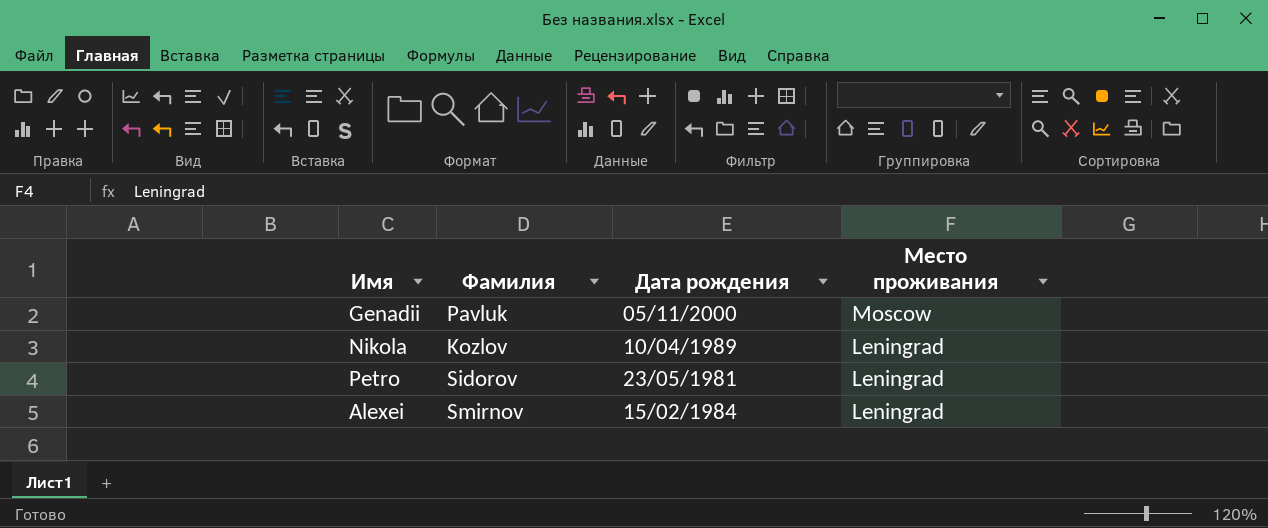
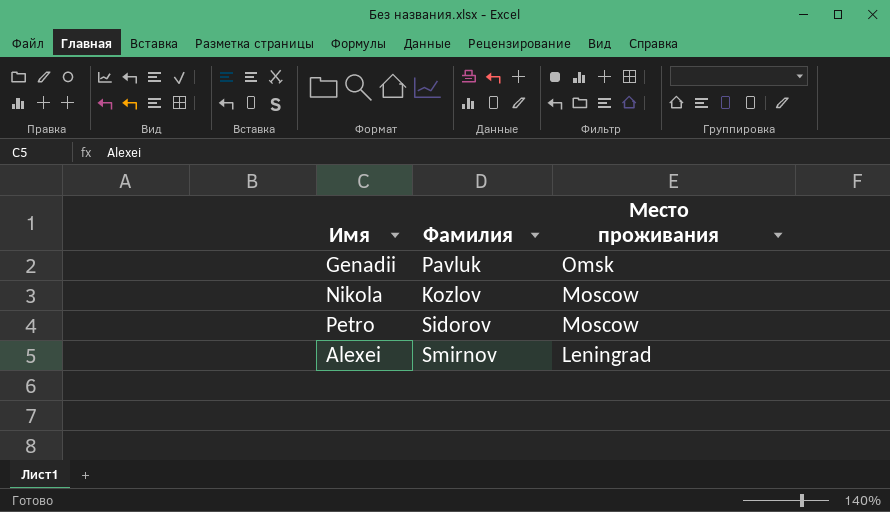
column Дата рождения | position: 3 -> none
Genadii | Место проживания: Moscow -> Omsk
Nikola | Место проживания: Leningrad -> Moscow
Petro | Место проживания: Leningrad -> Moscow

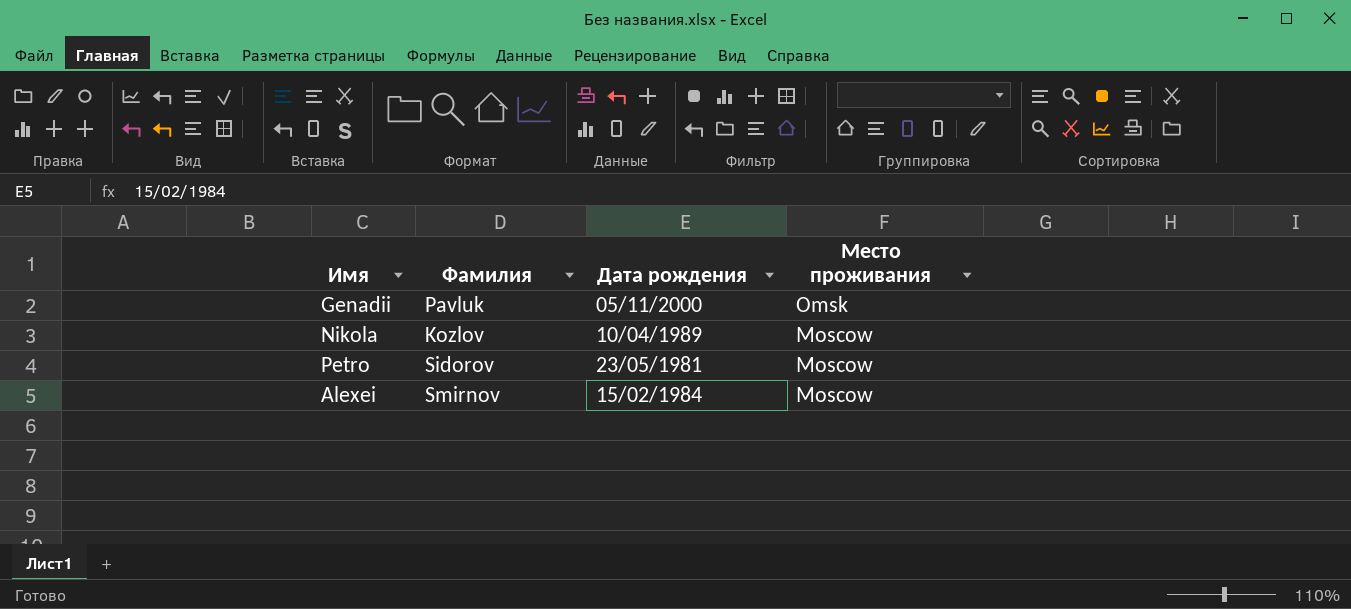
column Дата рождения | position: none -> 3
Alexei | Место проживания: Leningrad -> Moscow

